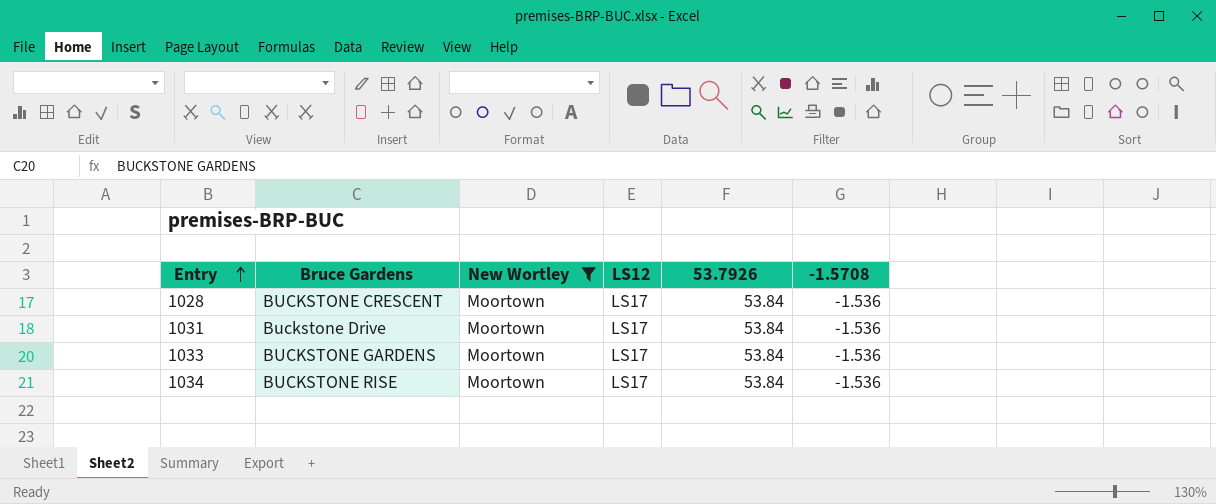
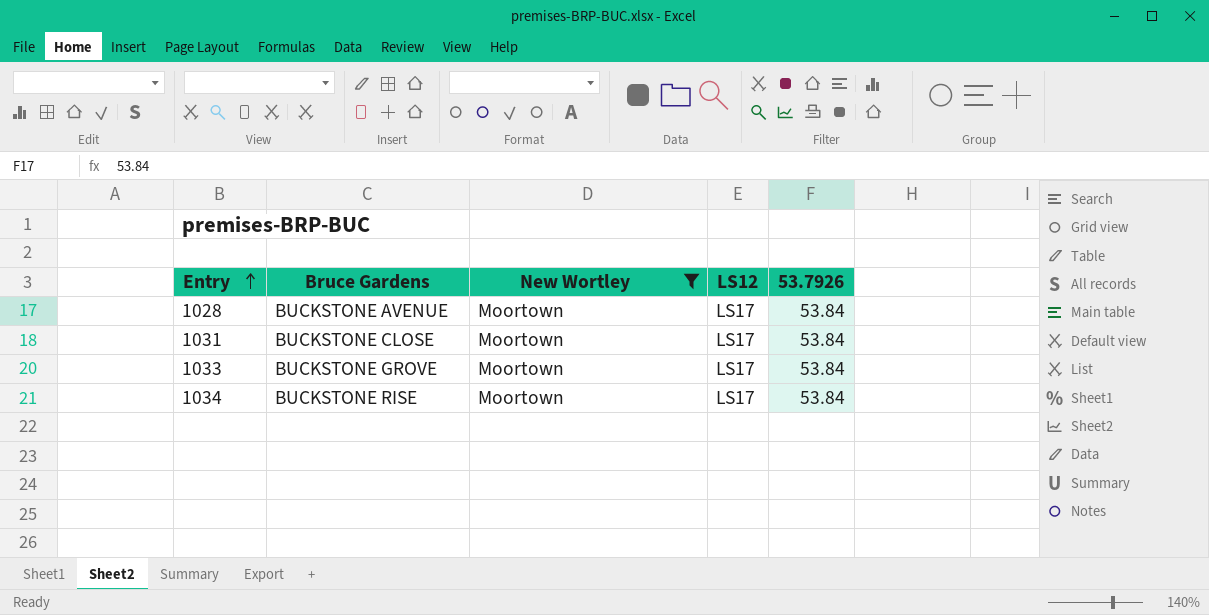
column -1.5708 | position: 6 -> none
1028 | Bruce Gardens: BUCKSTONE CRESCENT -> BUCKSTONE AVENUE
1031 | Bruce Gardens: Buckstone Drive -> BUCKSTONE CLOSE
1033 | Bruce Gardens: BUCKSTONE GARDENS -> BUCKSTONE GROVE

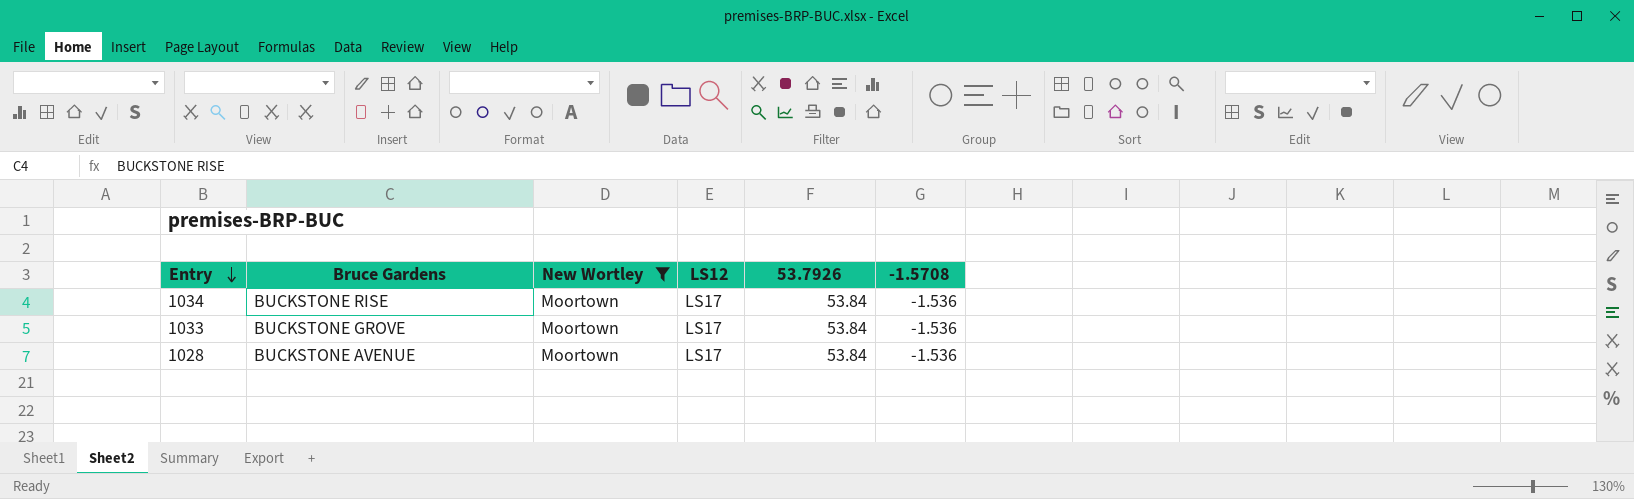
row order: Entry ascending -> Entry descending
column -1.5708 | position: none -> 6
row 1031: BUCKSTONE CLOSE | Moortown | LS17 | 53.84 -> none

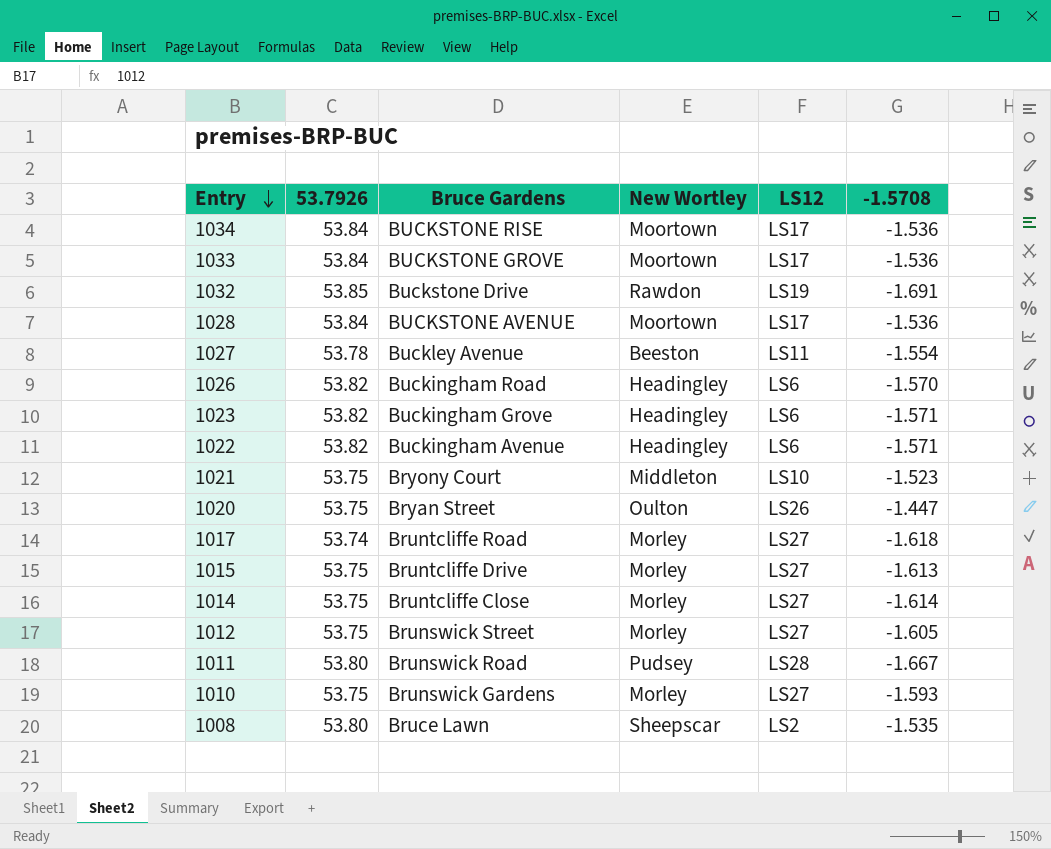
filter: New Wortley = Moortown -> none
column 53.7926 | position: 5 -> 2

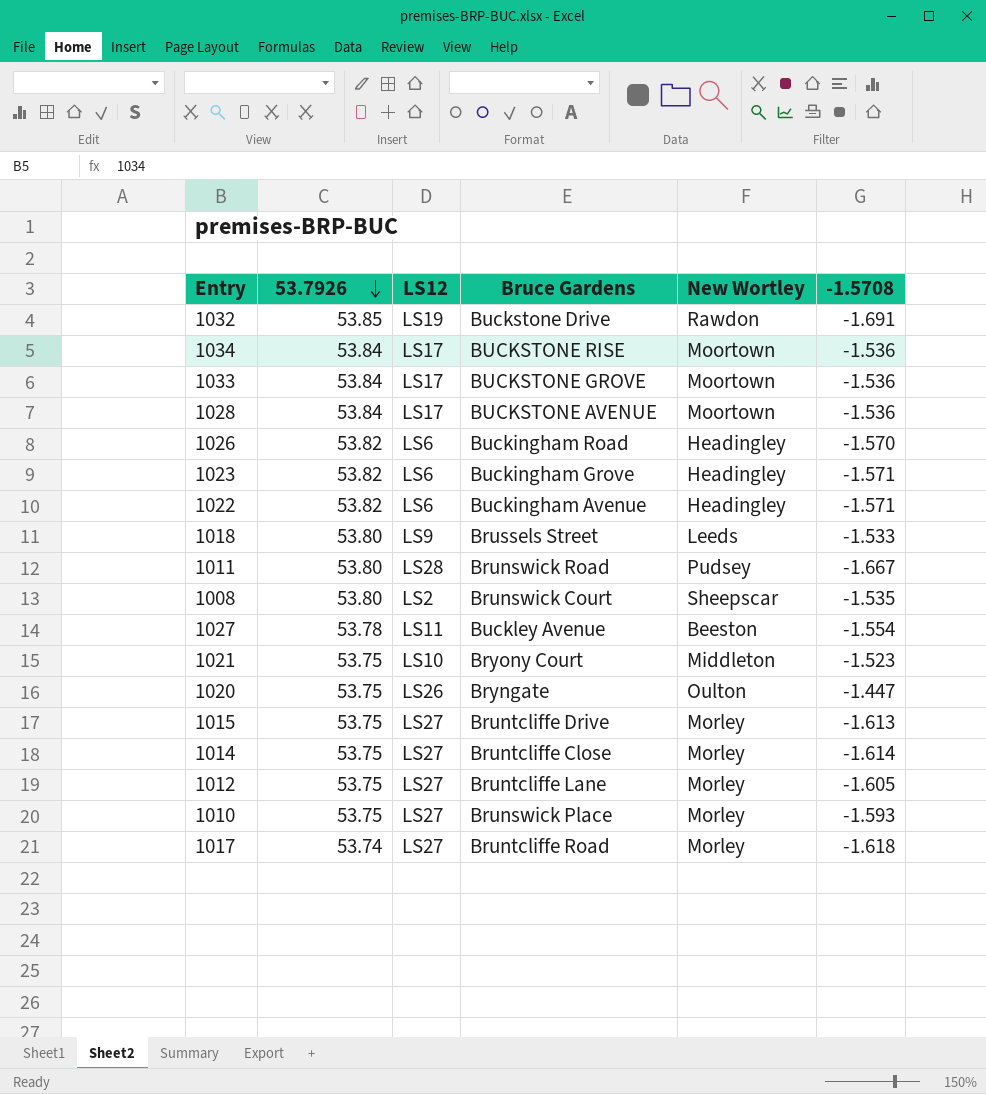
row order: Entry descending -> 53.7926 descending
column LS12 | position: 5 -> 3
row 1018: none -> 53.80 | LS9 | Brussels Street | Leeds | -1.533
1008 | Bruce Gardens: Bruce Lawn -> Brunswick Court
1020 | Bruce Gardens: Bryan Street -> Bryngate
1012 | Bruce Gardens: Brunswick Street -> Bruntcliffe Lane
1010 | Bruce Gardens: Brunswick Gardens -> Brunswick Place

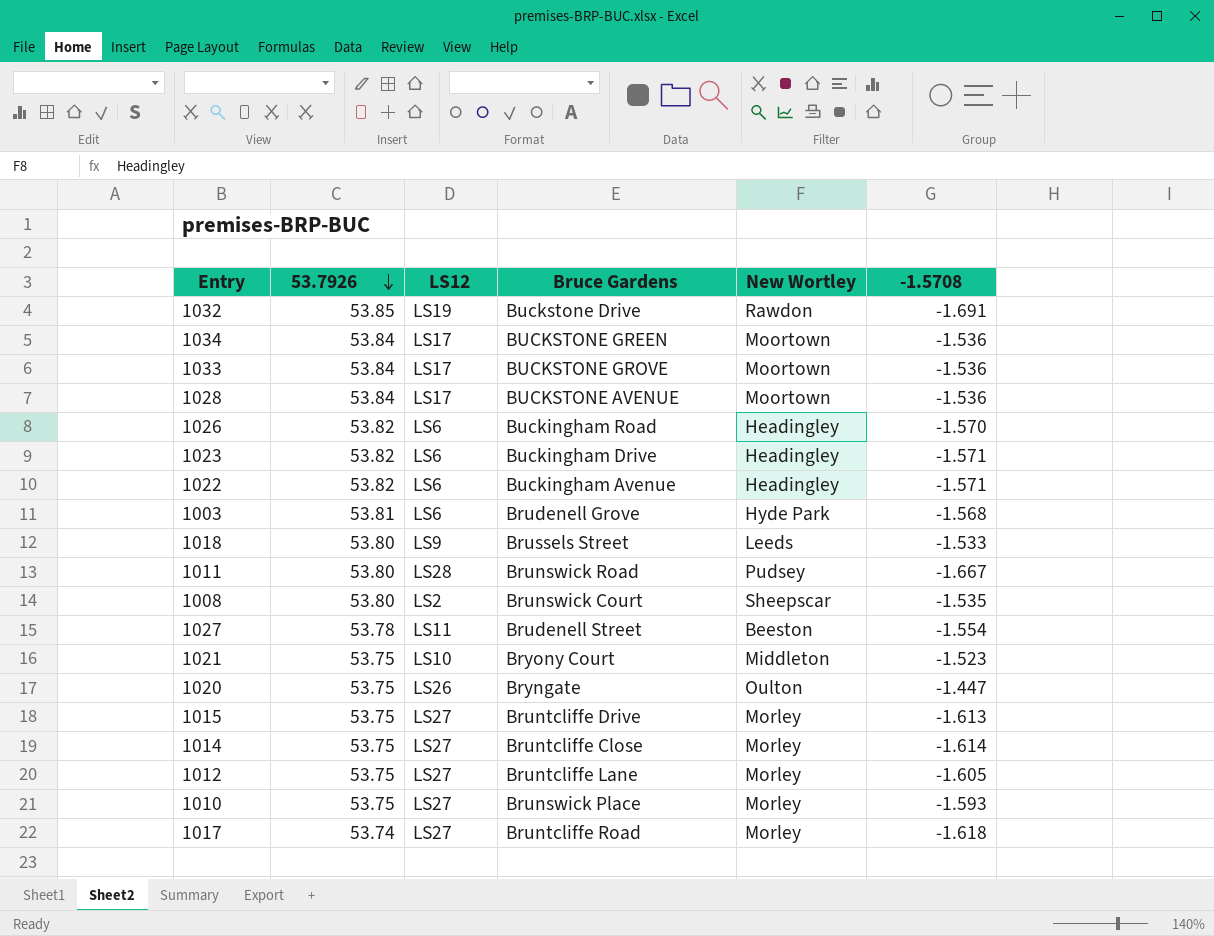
1034 | Bruce Gardens: BUCKSTONE RISE -> BUCKSTONE GREEN
1023 | Bruce Gardens: Buckingham Grove -> Buckingham Drive
row 1003: none -> 53.81 | LS6 | Brudenell Grove | Hyde Park | -1.568
1027 | Bruce Gardens: Buckley Avenue -> Brudenell Street

